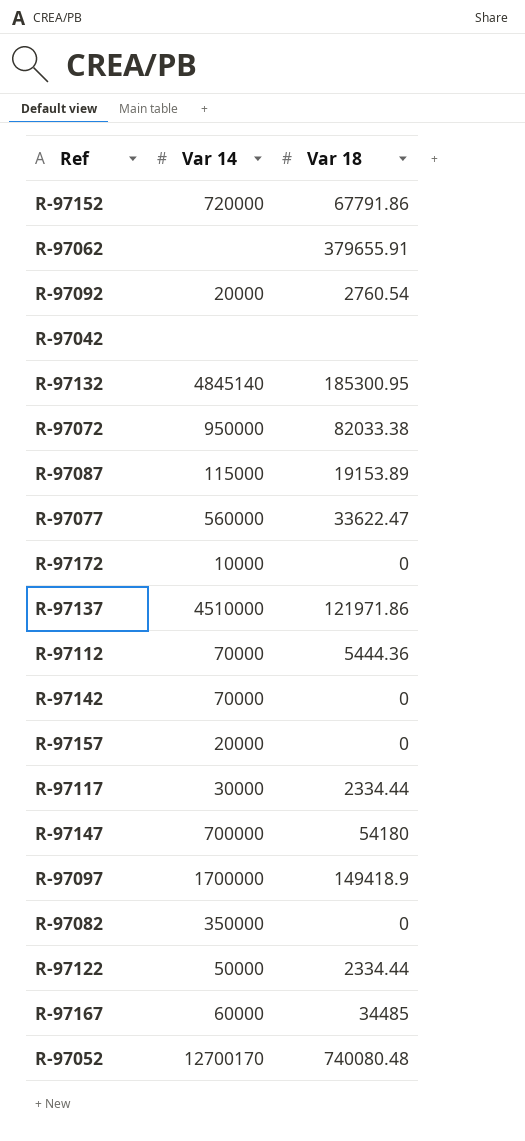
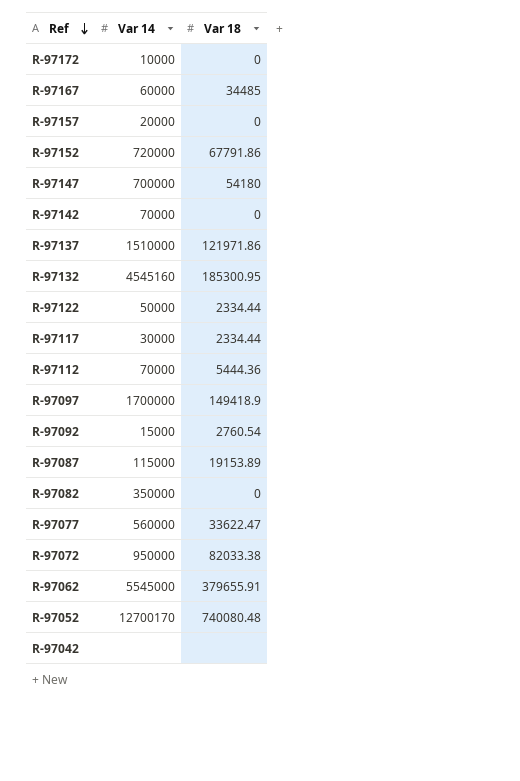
row order: none -> Ref descending
R-97137 | Var 14: 4510000 -> 1510000
R-97132 | Var 14: 4845140 -> 4545160
R-97092 | Var 14: 20000 -> 15000
R-97062 | Var 14: none -> 5545000

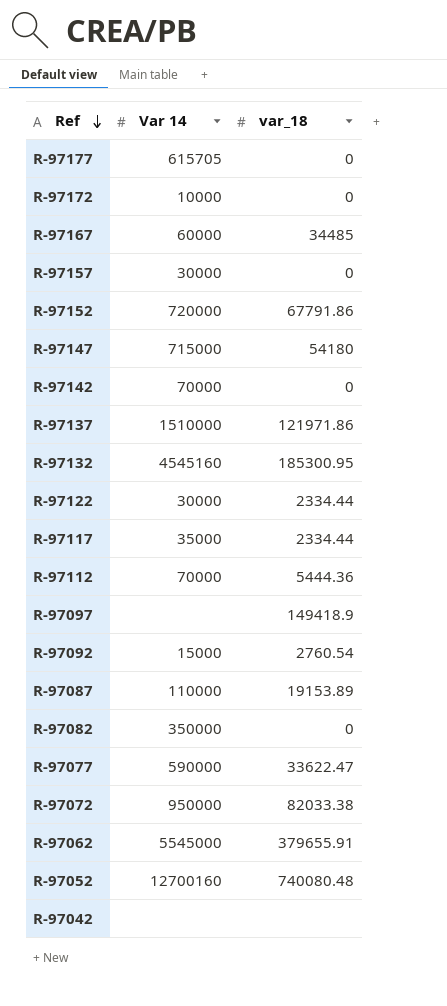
column name: Var 18 -> var_18
row R-97177: none -> 615705 | 0
R-97157 | Var 14: 20000 -> 30000
R-97147 | Var 14: 700000 -> 715000
R-97122 | Var 14: 50000 -> 30000
R-97117 | Var 14: 30000 -> 35000
R-97097 | Var 14: 1700000 -> none
R-97087 | Var 14: 115000 -> 110000
R-97077 | Var 14: 560000 -> 590000
R-97052 | Var 14: 12700170 -> 12700160

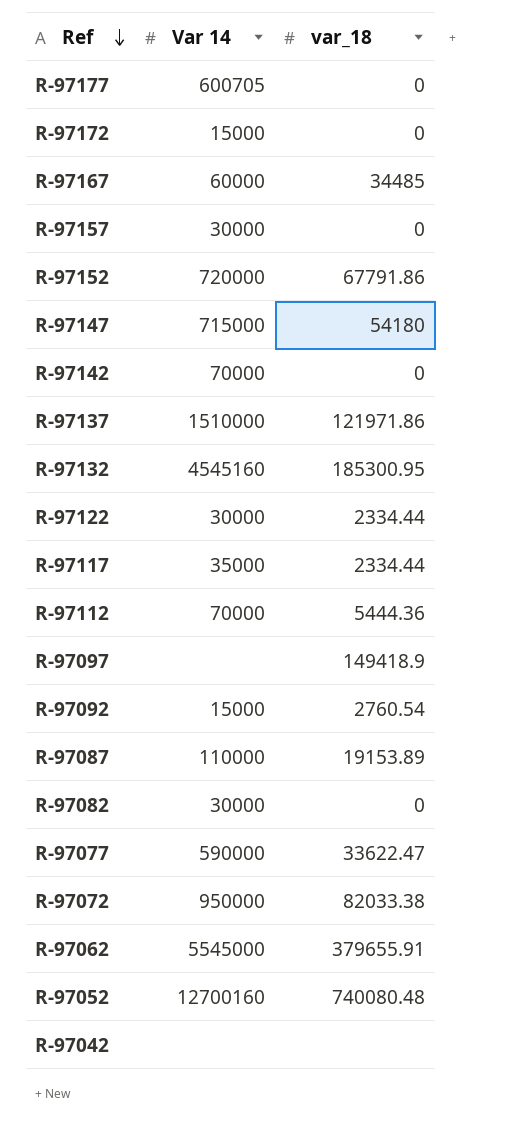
R-97177 | Var 14: 615705 -> 600705
R-97172 | Var 14: 10000 -> 15000
R-97082 | Var 14: 350000 -> 30000

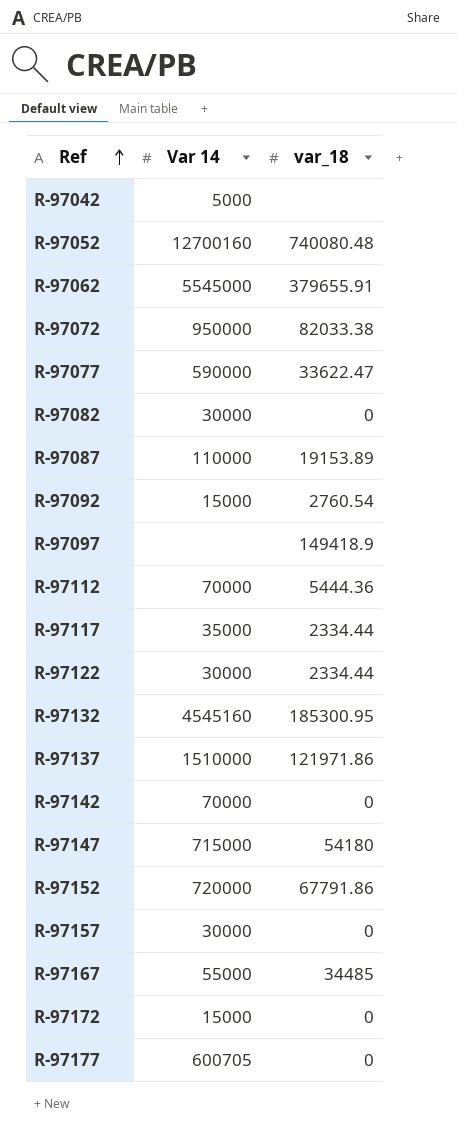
row order: Ref descending -> Ref ascending
R-97042 | Var 14: none -> 5000
R-97167 | Var 14: 60000 -> 55000

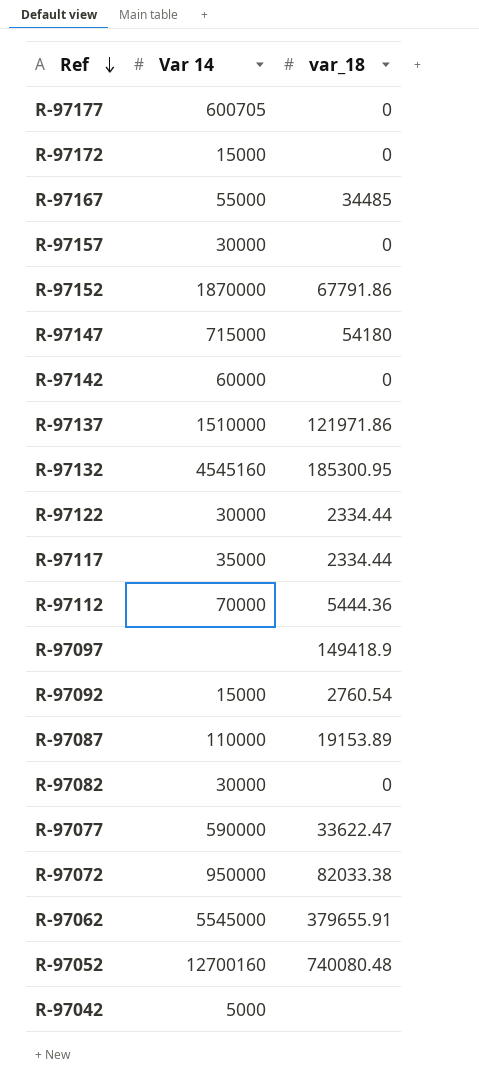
row order: Ref ascending -> Ref descending
R-97152 | Var 14: 720000 -> 1870000
R-97142 | Var 14: 70000 -> 60000

